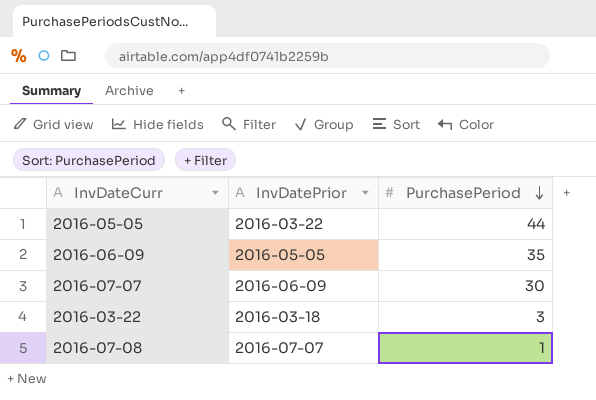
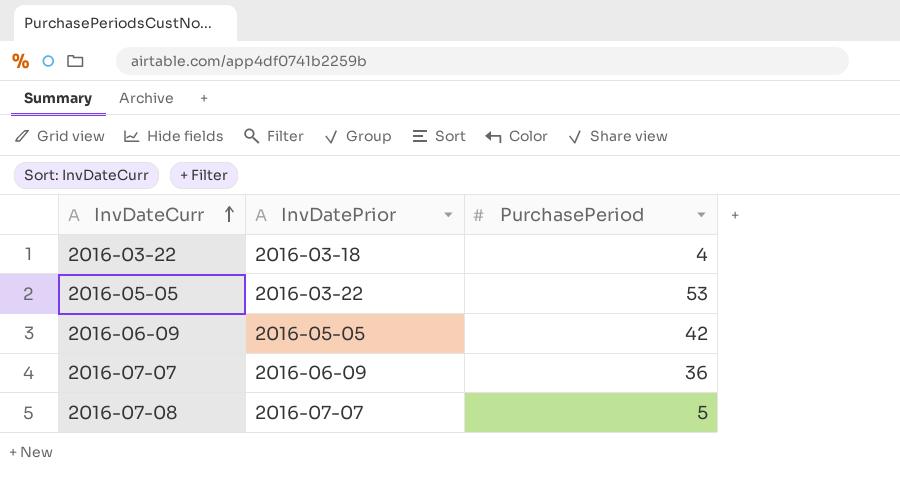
row order: PurchasePeriod descending -> InvDateCurr ascending
2016-03-22 | PurchasePeriod: 3 -> 4
2016-05-05 | PurchasePeriod: 44 -> 53
2016-06-09 | PurchasePeriod: 35 -> 42
2016-07-07 | PurchasePeriod: 30 -> 36
2016-07-08 | PurchasePeriod: 1 -> 5

